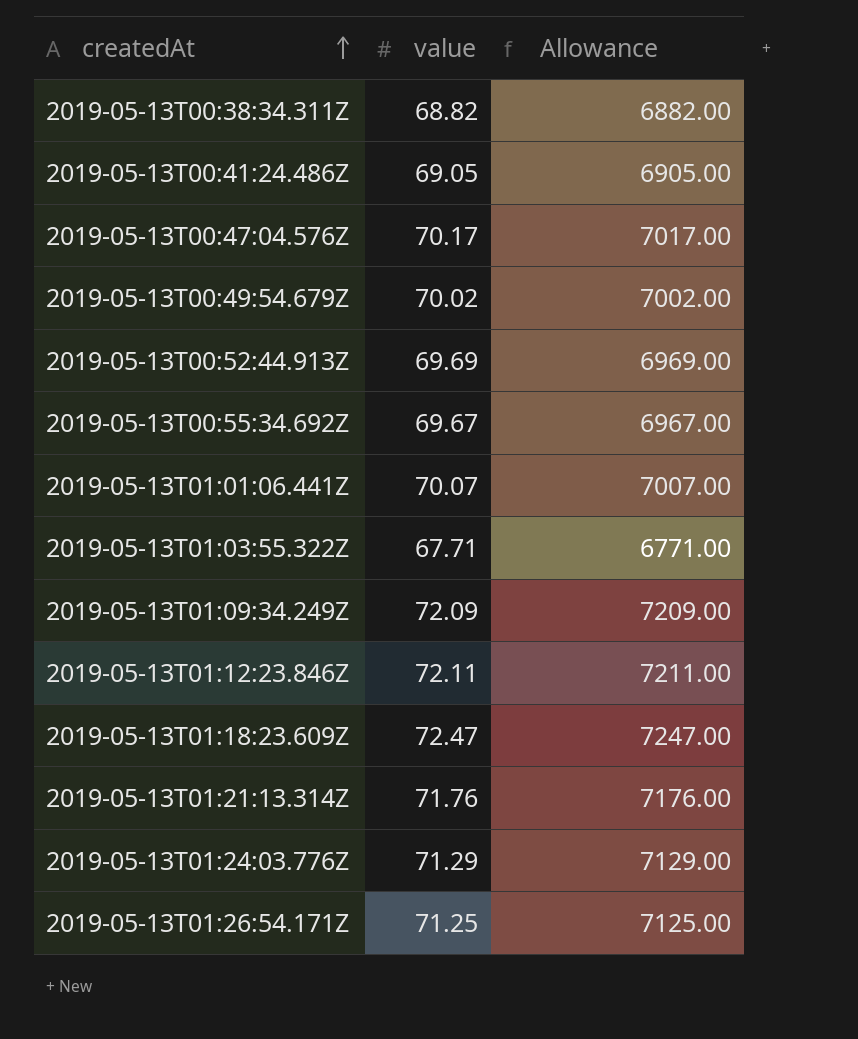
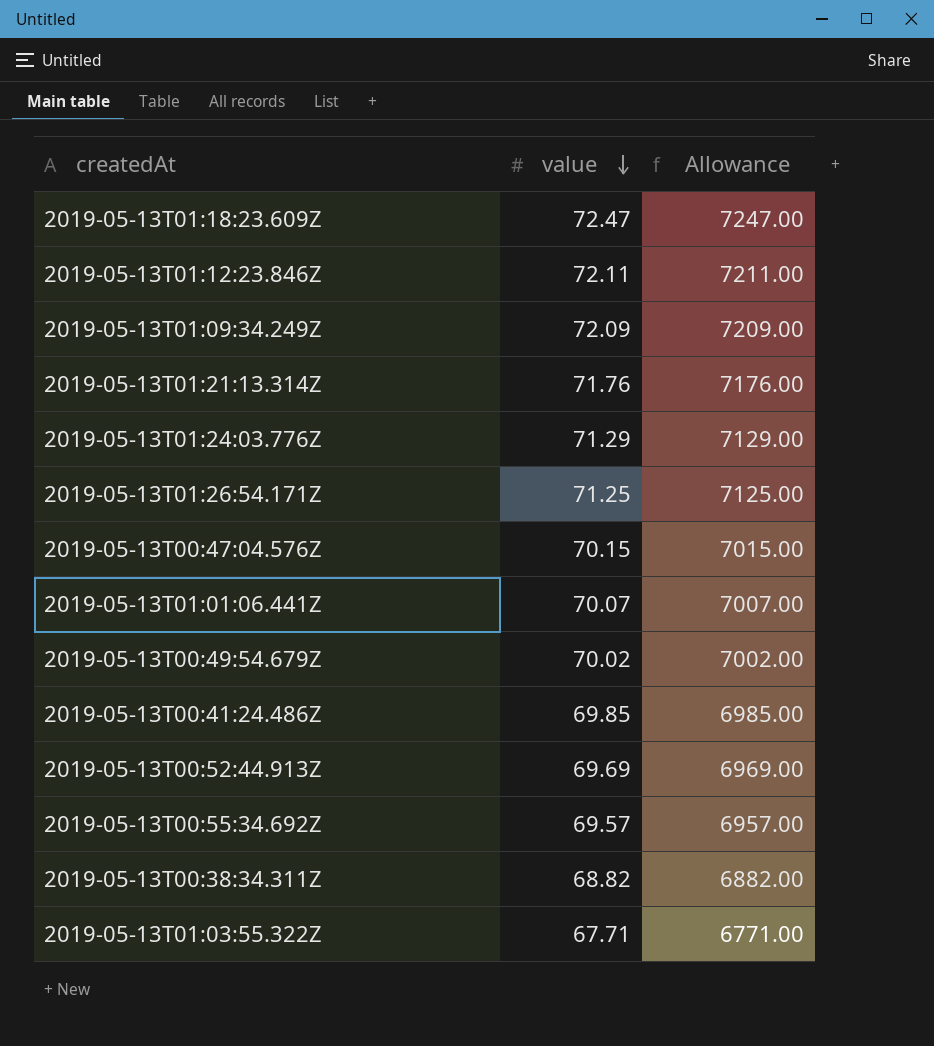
row order: createdAt ascending -> value descending
2019-05-13T00:47:04.576Z | value: 70.17 -> 70.15
2019-05-13T00:47:04.576Z | Allowance: 7017.00 -> 7015.00
2019-05-13T00:41:24.486Z | value: 69.05 -> 69.85
2019-05-13T00:41:24.486Z | Allowance: 6905.00 -> 6985.00
2019-05-13T00:55:34.692Z | value: 69.67 -> 69.57
2019-05-13T00:55:34.692Z | Allowance: 6967.00 -> 6957.00

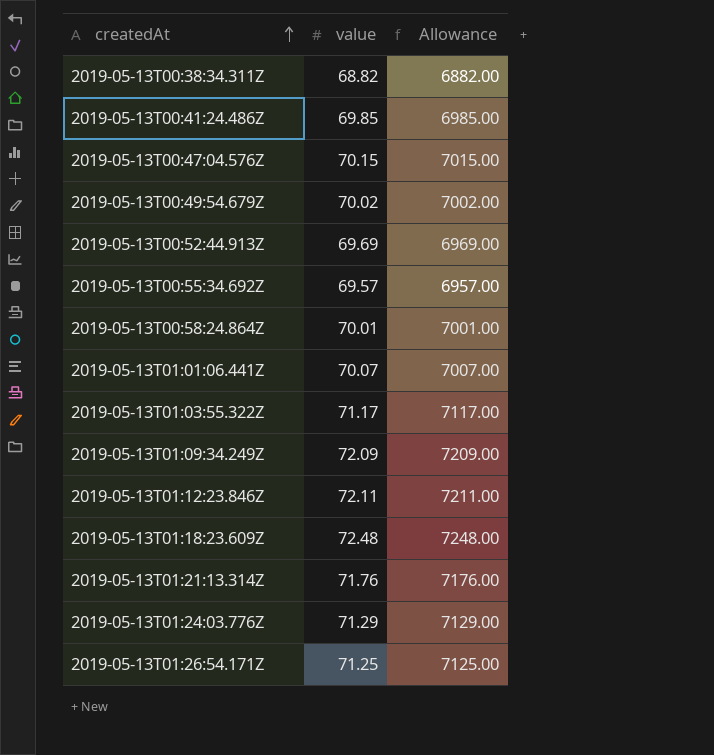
row order: value descending -> createdAt ascending
row 2019-05-13T00:58:24.864Z: none -> 70.01 | 7001.00
2019-05-13T01:03:55.322Z | value: 67.71 -> 71.17
2019-05-13T01:03:55.322Z | Allowance: 6771.00 -> 7117.00
2019-05-13T01:18:23.609Z | value: 72.47 -> 72.48
2019-05-13T01:18:23.609Z | Allowance: 7247.00 -> 7248.00

